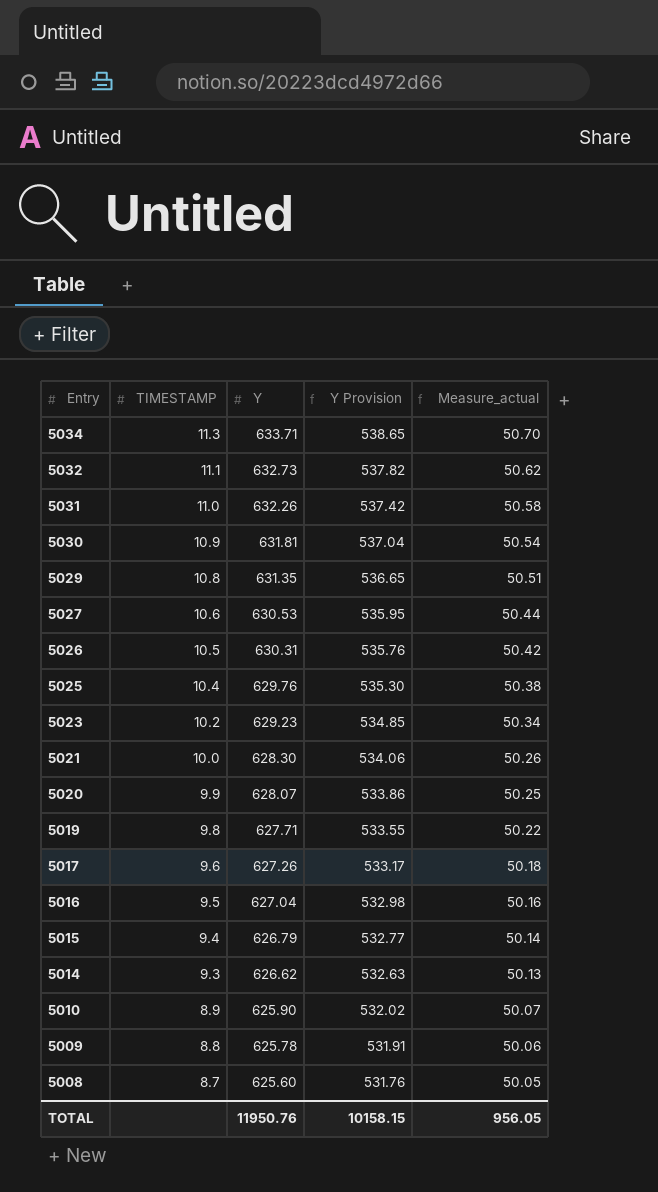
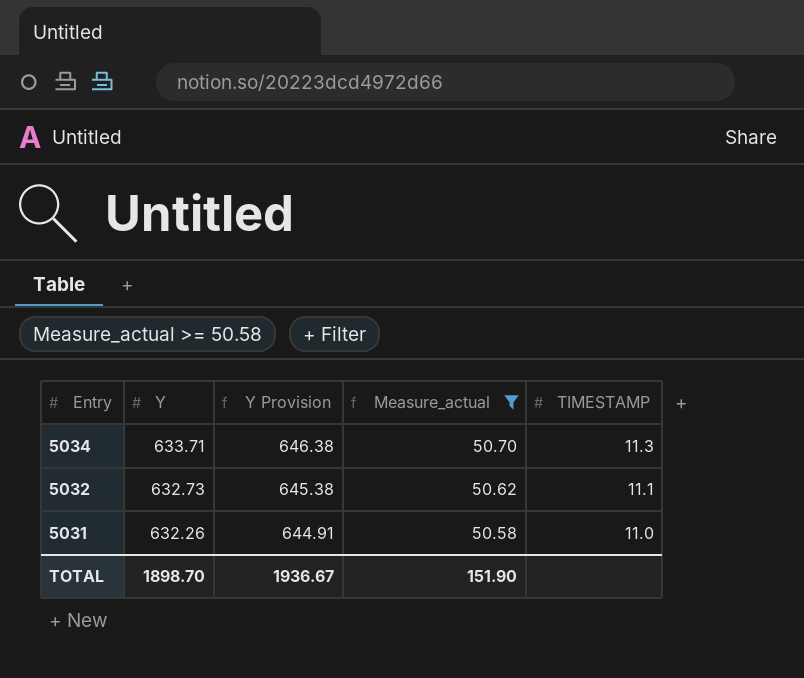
filter: none -> Measure_actual >= 50.58
column Y Provision | formula: [Y] * 0.85 -> [Y] * 1.02
column TIMESTAMP | position: 2 -> 5
TOTAL | Y: 11950.76 -> 1898.70
TOTAL | Y Provision: 10158.15 -> 1936.67
TOTAL | Measure_actual: 956.05 -> 151.90

